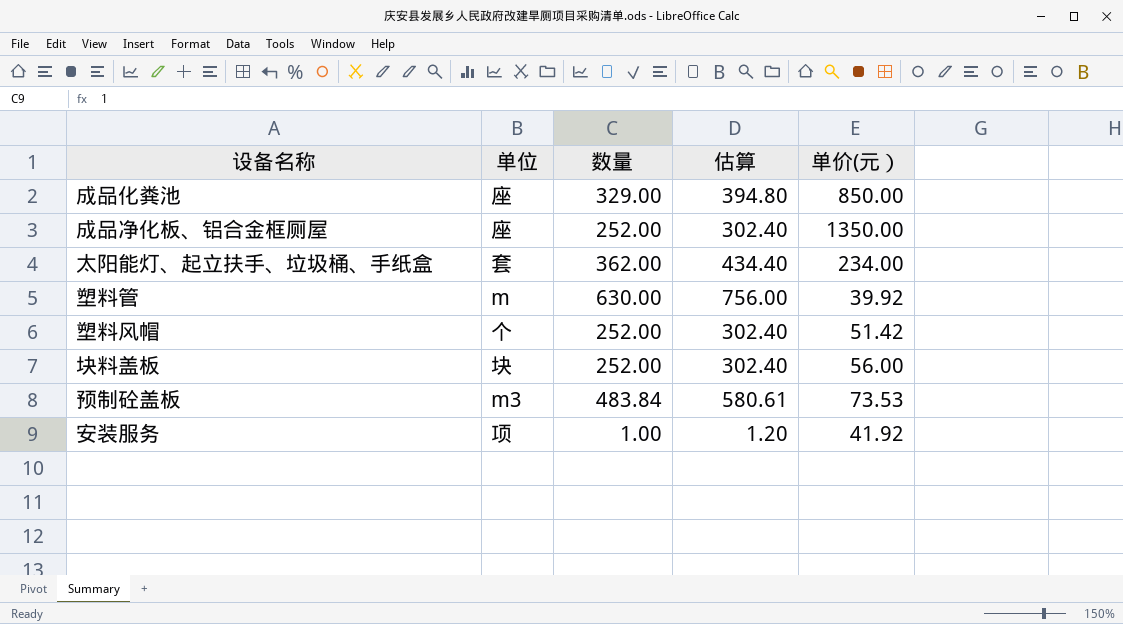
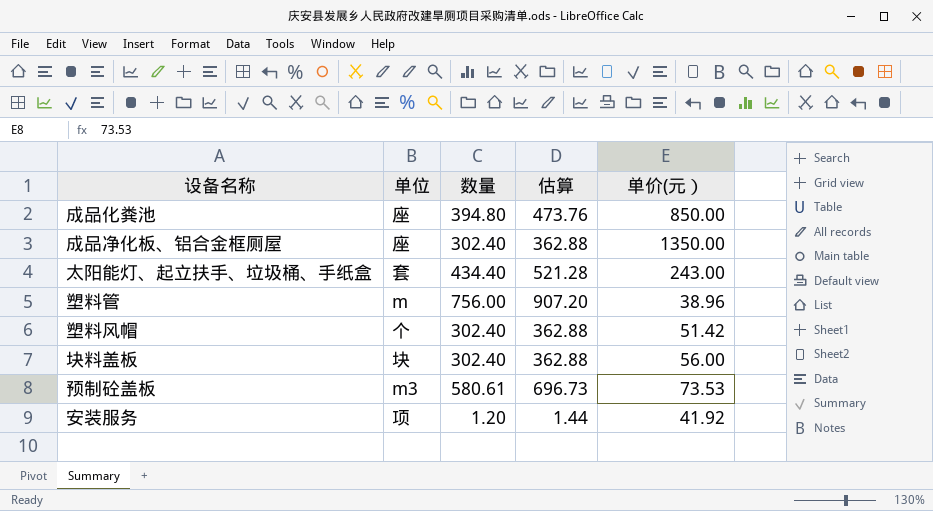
成品化粪池 | 数量: 329.00 -> 394.80
成品化粪池 | 估算: 394.80 -> 473.76
成品净化板、铝合金框厕屋 | 数量: 252.00 -> 302.40
成品净化板、铝合金框厕屋 | 估算: 302.40 -> 362.88
太阳能灯、起立扶手、垃圾桶、手纸盒 | 数量: 362.00 -> 434.40
太阳能灯、起立扶手、垃圾桶、手纸盒 | 估算: 434.40 -> 521.28
太阳能灯、起立扶手、垃圾桶、手纸盒 | 单价(元）: 234.00 -> 243.00
塑料管 | 数量: 630.00 -> 756.00
塑料管 | 估算: 756.00 -> 907.20
塑料管 | 单价(元）: 39.92 -> 38.96
塑料风帽 | 数量: 252.00 -> 302.40
塑料风帽 | 估算: 302.40 -> 362.88
块料盖板 | 数量: 252.00 -> 302.40
块料盖板 | 估算: 302.40 -> 362.88
预制砼盖板 | 数量: 483.84 -> 580.61
预制砼盖板 | 估算: 580.61 -> 696.73
安装服务 | 数量: 1.00 -> 1.20
安装服务 | 估算: 1.20 -> 1.44

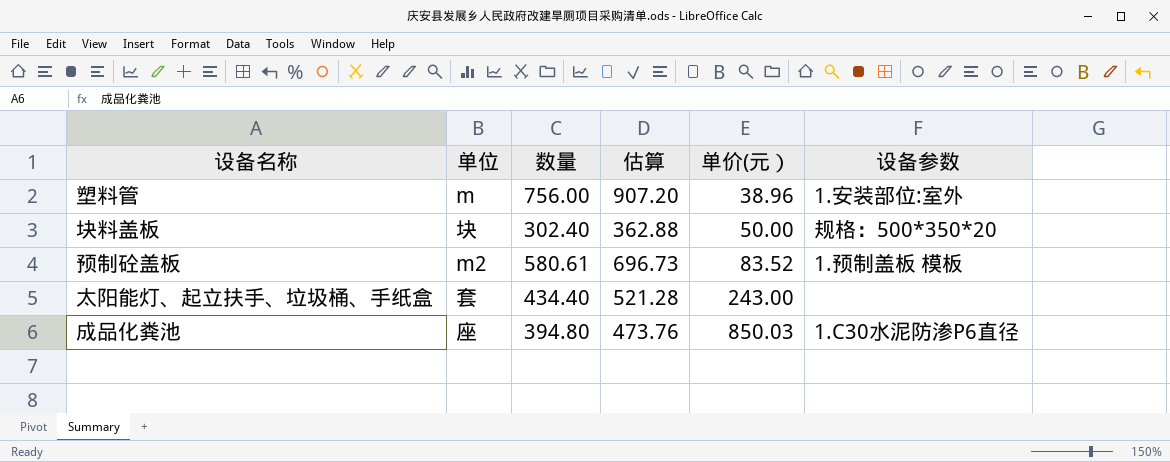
row order: none -> 单价(元） ascending
column 设备参数 | position: none -> 6
row 成品净化板、铝合金框厕屋: 座 | 302.40 | 362.88 | 1350.00 -> none
row 塑料风帽: 个 | 302.40 | 362.88 | 51.42 -> none
row 安装服务: 项 | 1.20 | 1.44 | 41.92 -> none
块料盖板 | 单价(元）: 56.00 -> 50.00
预制砼盖板 | 单位: m3 -> m2
预制砼盖板 | 单价(元）: 73.53 -> 83.52
成品化粪池 | 单价(元）: 850.00 -> 850.03

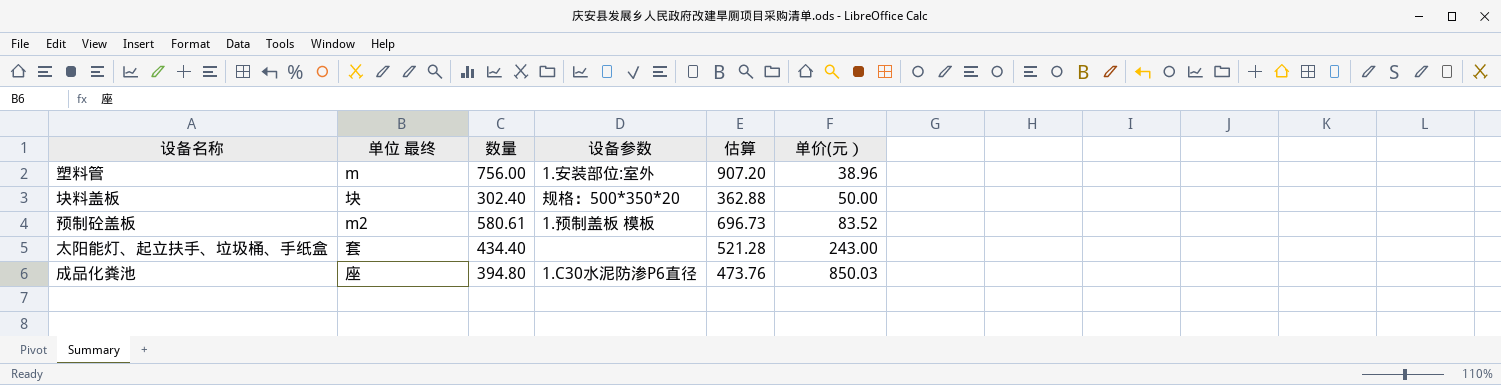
column name: 单位 -> 单位 最终
column 设备参数 | position: 6 -> 4

